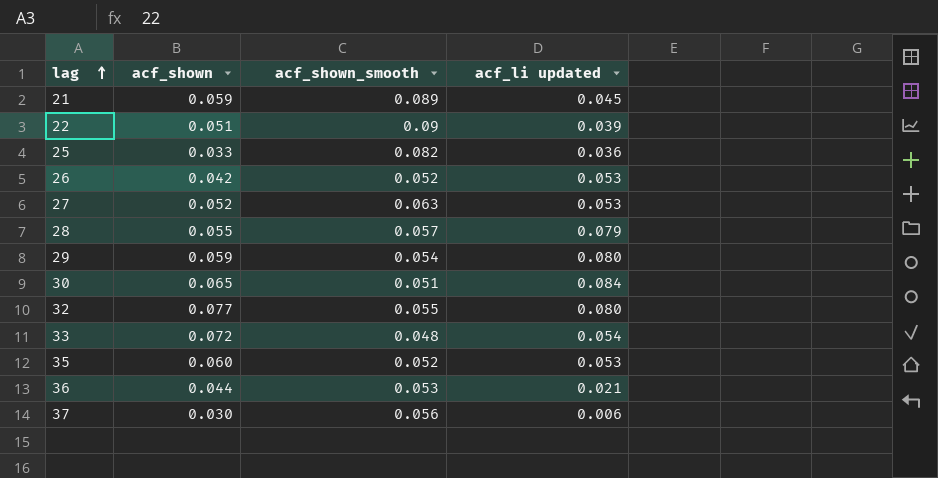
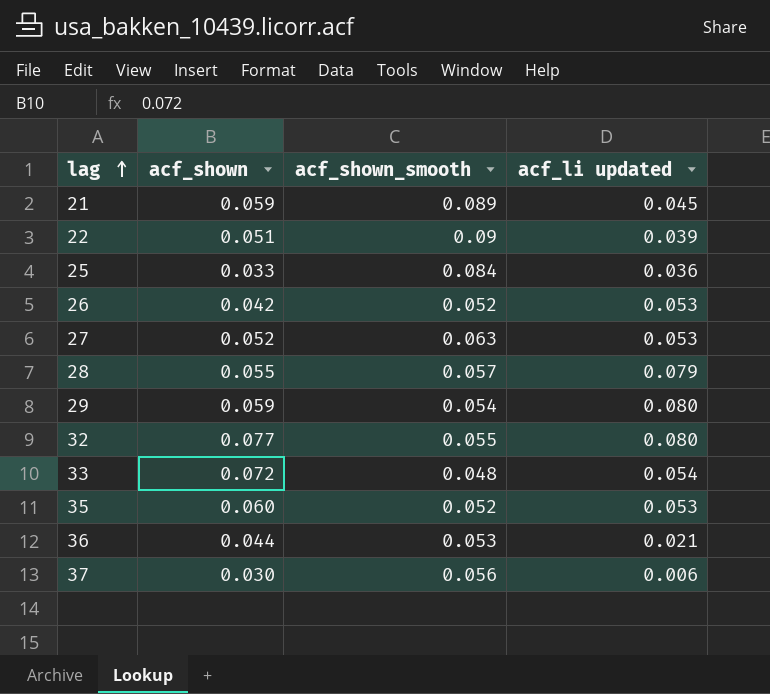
row 30: 0.065 | 0.051 | 0.084 -> none
25 | acf_shown_smooth: 0.082 -> 0.084

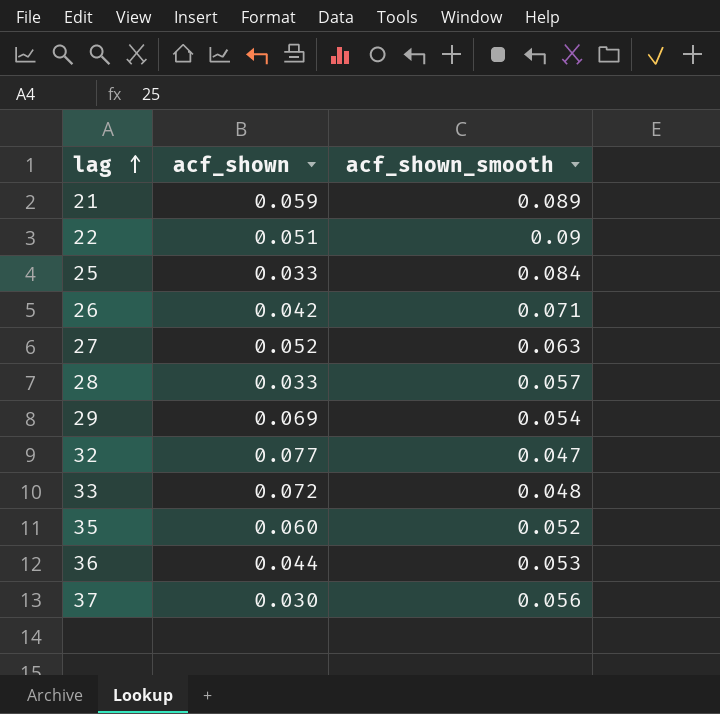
column acf_li updated | position: 4 -> none
26 | acf_shown_smooth: 0.052 -> 0.071
28 | acf_shown: 0.055 -> 0.033
29 | acf_shown: 0.059 -> 0.069
32 | acf_shown_smooth: 0.055 -> 0.047

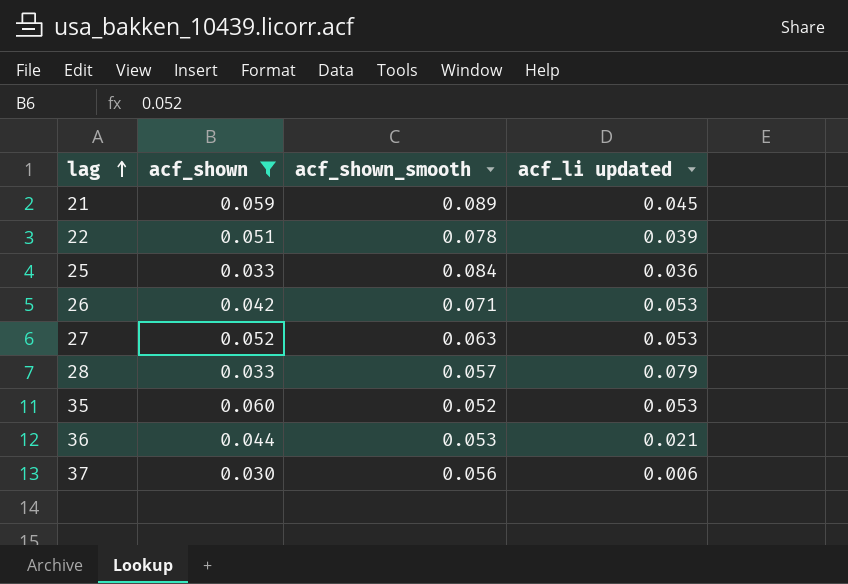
filter: none -> acf_shown <= 0.060
column acf_li updated | position: none -> 4
22 | acf_shown_smooth: 0.09 -> 0.078

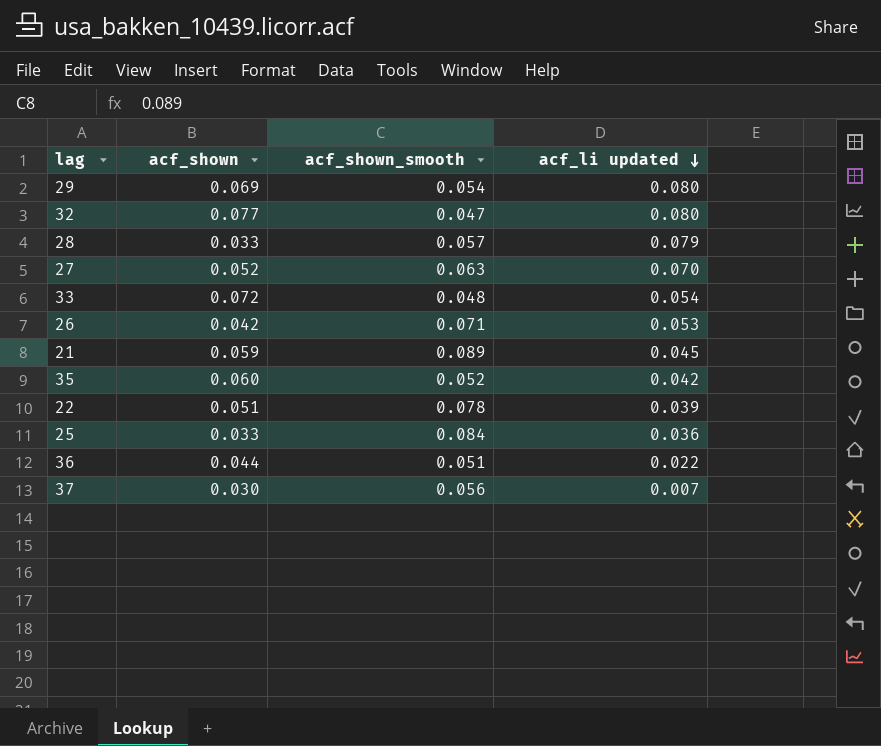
filter: acf_shown <= 0.060 -> none
row order: lag ascending -> acf_li updated descending
27 | acf_li updated: 0.053 -> 0.070
35 | acf_li updated: 0.053 -> 0.042
36 | acf_shown_smooth: 0.053 -> 0.051
36 | acf_li updated: 0.021 -> 0.022
37 | acf_li updated: 0.006 -> 0.007

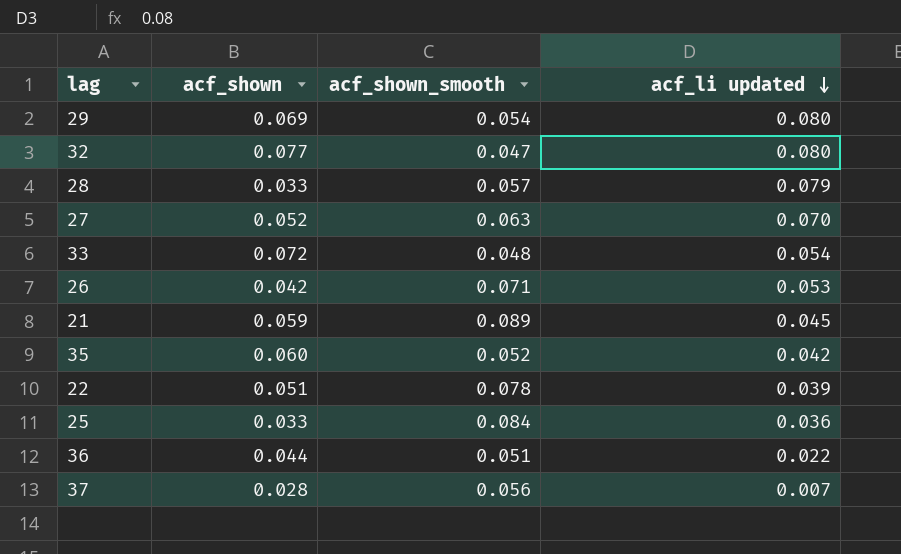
37 | acf_shown: 0.030 -> 0.028

